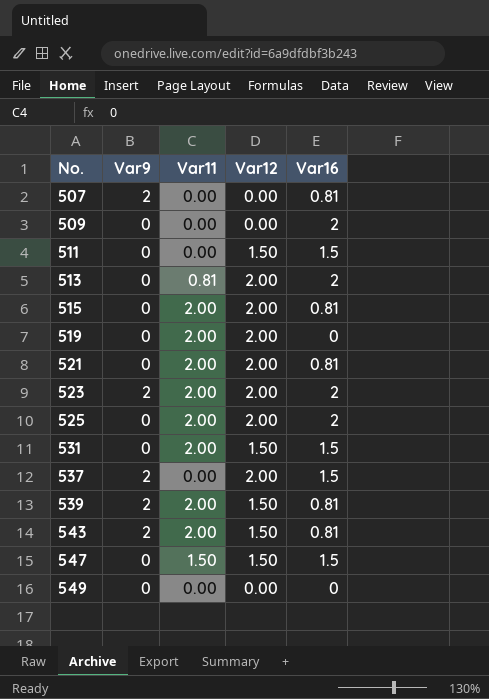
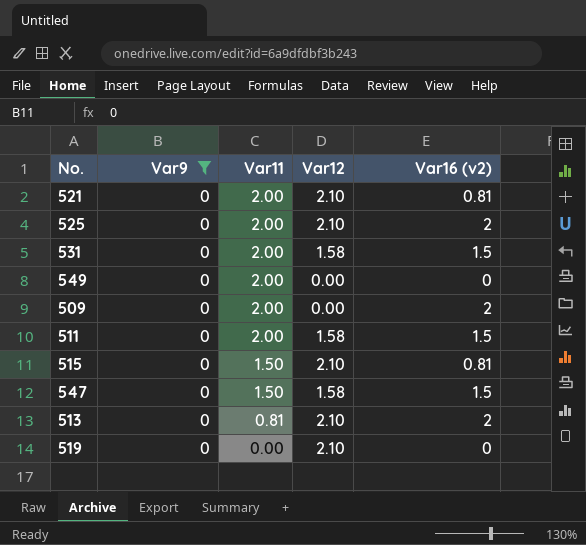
filter: none -> Var9 = 0
row order: No. ascending -> Var11 descending
column name: Var16 -> Var16 (v2)
521 | Var12: 2.00 -> 2.10
525 | Var12: 2.00 -> 2.10
531 | Var12: 1.50 -> 1.58
549 | Var11: 0.00 -> 2.00
509 | Var11: 0.00 -> 2.00
511 | Var11: 0.00 -> 2.00
511 | Var12: 1.50 -> 1.58
515 | Var11: 2.00 -> 1.50
515 | Var12: 2.00 -> 2.10
547 | Var12: 1.50 -> 1.58
513 | Var12: 2.00 -> 2.10
519 | Var11: 2.00 -> 0.00
519 | Var12: 2.00 -> 2.10

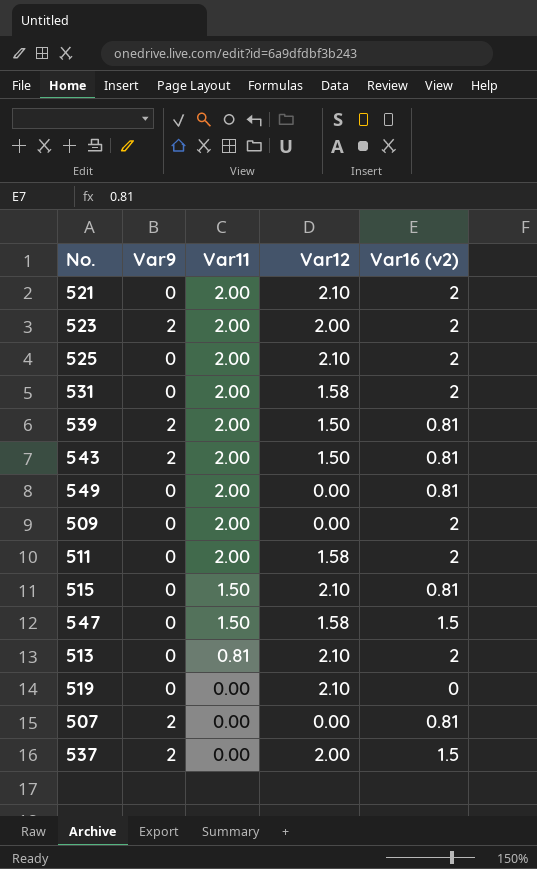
filter: Var9 = 0 -> none
521 | Var16 (v2): 0.81 -> 2
531 | Var16 (v2): 1.5 -> 2
549 | Var16 (v2): 0 -> 0.81
511 | Var16 (v2): 1.5 -> 2

